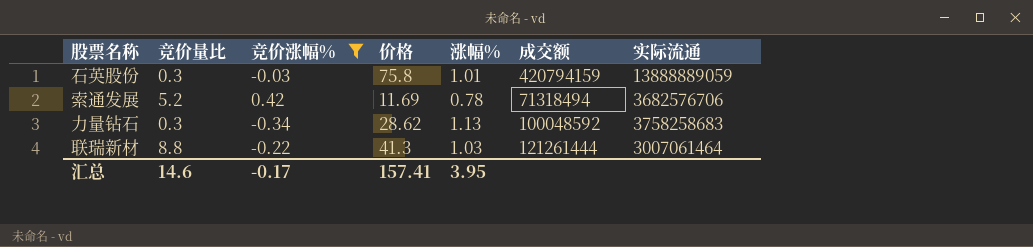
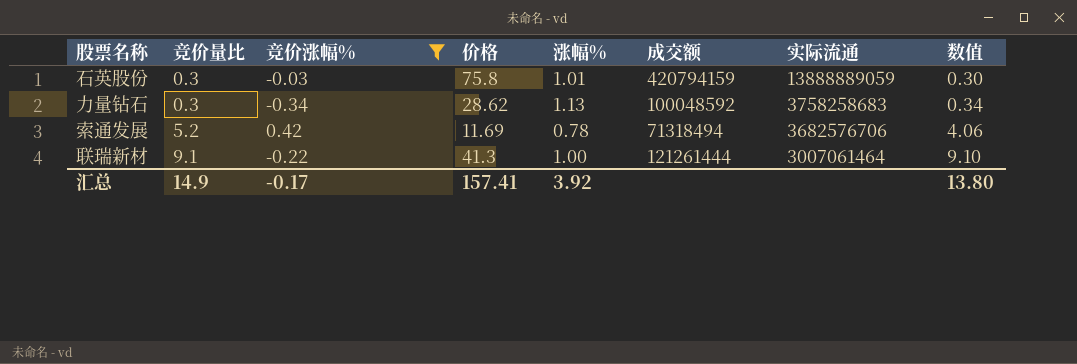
row order: none -> 竞价量比 ascending
column 数值 | formula: none -> [竞价量比] * [涨幅%]
联瑞新材 | 竞价量比: 8.8 -> 9.1
联瑞新材 | 涨幅%: 1.03 -> 1.00
汇总 | 竞价量比: 14.6 -> 14.9
汇总 | 涨幅%: 3.95 -> 3.92

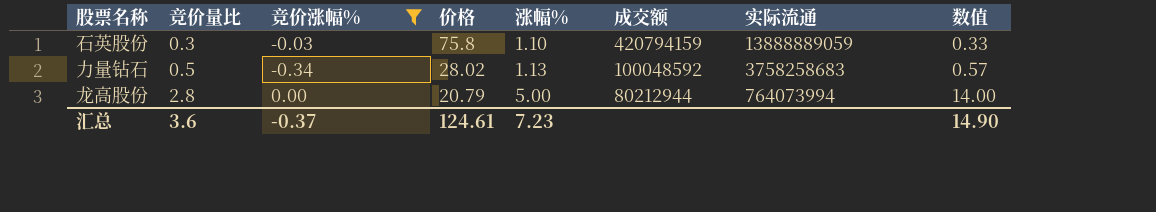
row 索通发展: 5.2 | 0.42 | 11.69 | 0.78 | 71318494 | 3682576706 | 4.06 -> none
row 联瑞新材: 9.1 | -0.22 | 41.3 | 1.00 | 121261444 | 3007061464 | 9.10 -> none
石英股份 | 涨幅%: 1.01 -> 1.10
石英股份 | 数值: 0.30 -> 0.33
力量钻石 | 竞价量比: 0.3 -> 0.5
力量钻石 | 价格: 28.62 -> 28.02
力量钻石 | 数值: 0.34 -> 0.57
row 龙高股份: none -> 2.8 | 0.00 | 20.79 | 5.00 | 80212944 | 764073994 | 14.00
汇总 | 竞价量比: 14.9 -> 3.6
汇总 | 竞价涨幅%: -0.17 -> -0.37
汇总 | 价格: 157.41 -> 124.61
汇总 | 涨幅%: 3.92 -> 7.23
汇总 | 数值: 13.80 -> 14.90

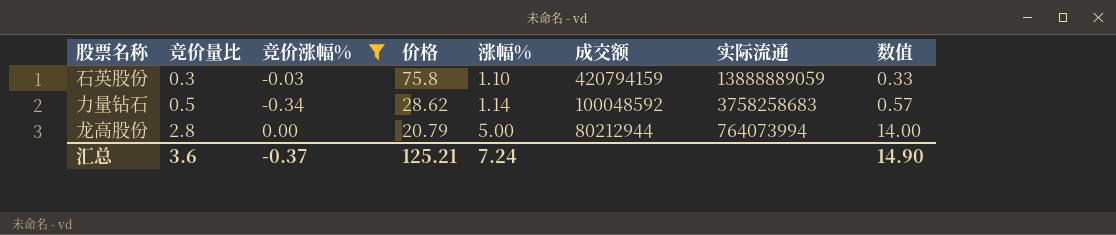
力量钻石 | 价格: 28.02 -> 28.62
力量钻石 | 涨幅%: 1.13 -> 1.14
汇总 | 价格: 124.61 -> 125.21
汇总 | 涨幅%: 7.23 -> 7.24

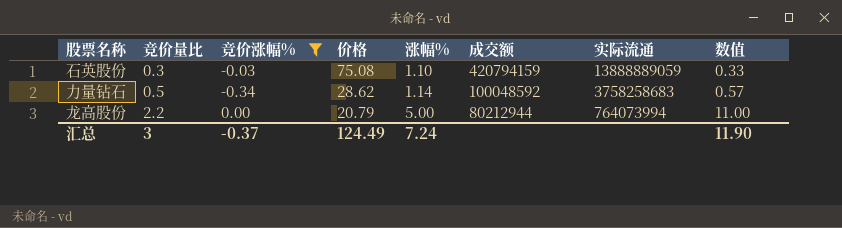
石英股份 | 价格: 75.8 -> 75.08
龙高股份 | 竞价量比: 2.8 -> 2.2
龙高股份 | 数值: 14.00 -> 11.00
汇总 | 竞价量比: 3.6 -> 3
汇总 | 价格: 125.21 -> 124.49
汇总 | 数值: 14.90 -> 11.90

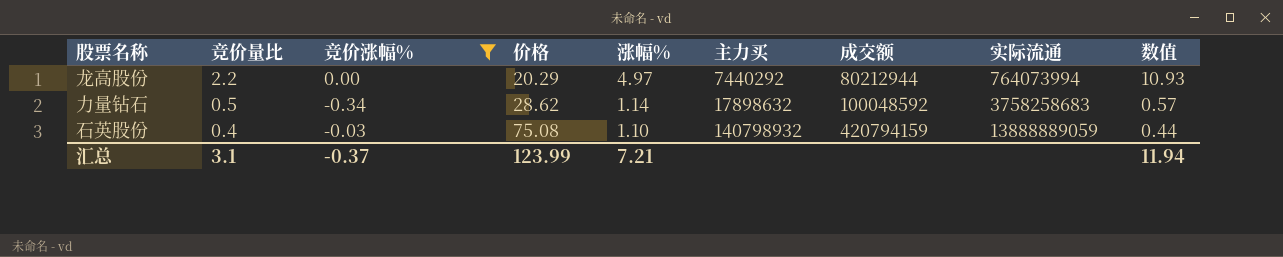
row order: 竞价量比 ascending -> 竞价量比 descending
column 主力买 | position: none -> 6
龙高股份 | 价格: 20.79 -> 20.29
龙高股份 | 涨幅%: 5.00 -> 4.97
龙高股份 | 数值: 11.00 -> 10.93
石英股份 | 竞价量比: 0.3 -> 0.4
石英股份 | 数值: 0.33 -> 0.44
汇总 | 竞价量比: 3 -> 3.1
汇总 | 价格: 124.49 -> 123.99
汇总 | 涨幅%: 7.24 -> 7.21
汇总 | 数值: 11.90 -> 11.94

